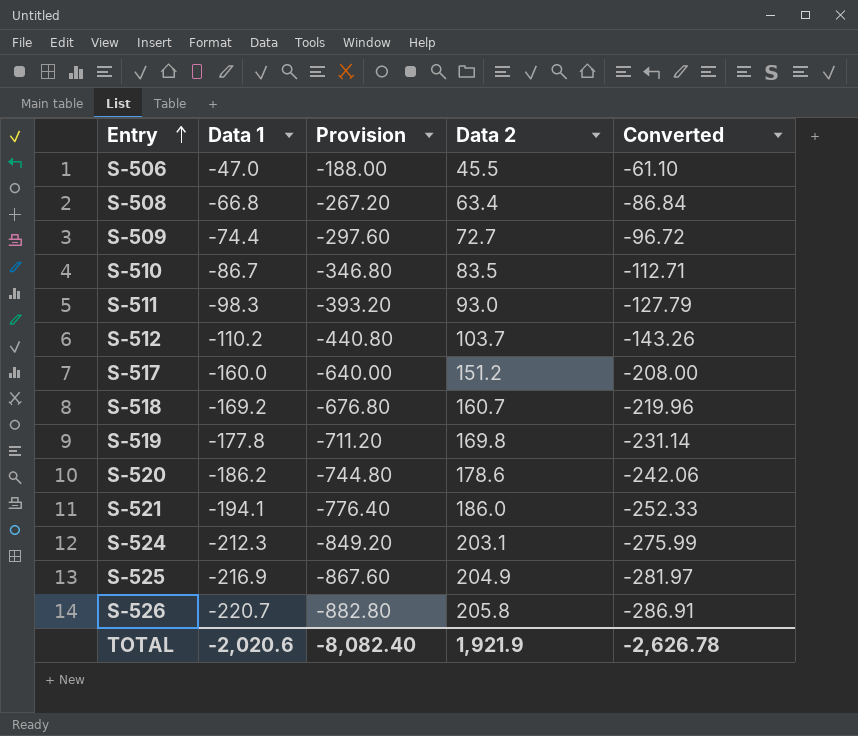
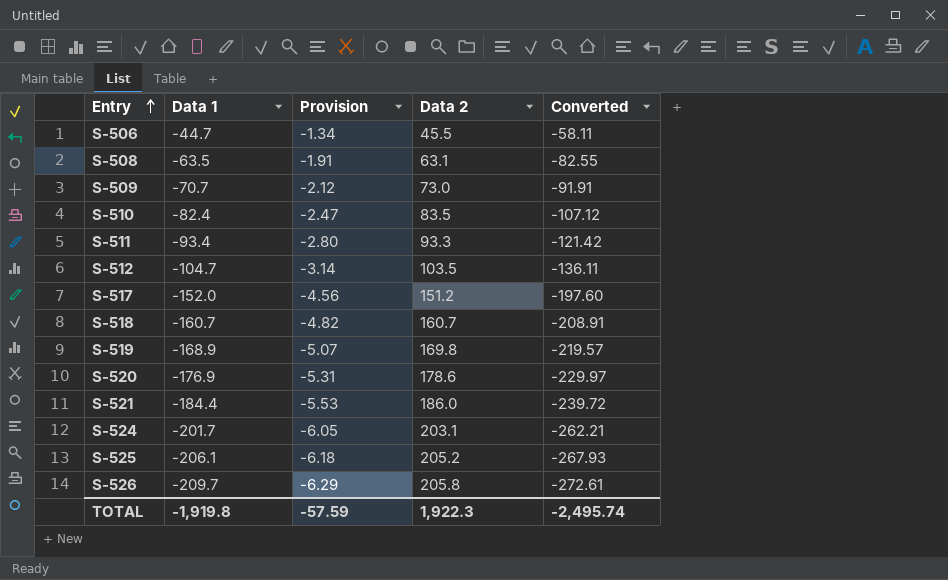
column Provision | formula: [Data 1] * 4 -> [Data 1] * 0.03
S-506 | Data 1: -47.0 -> -44.7
S-506 | Converted: -61.10 -> -58.11
S-508 | Data 1: -66.8 -> -63.5
S-508 | Data 2: 63.4 -> 63.1
S-508 | Converted: -86.84 -> -82.55
S-509 | Data 1: -74.4 -> -70.7
S-509 | Data 2: 72.7 -> 73.0
S-509 | Converted: -96.72 -> -91.91
S-510 | Data 1: -86.7 -> -82.4
S-510 | Converted: -112.71 -> -107.12
S-511 | Data 1: -98.3 -> -93.4
S-511 | Data 2: 93.0 -> 93.3
S-511 | Converted: -127.79 -> -121.42
S-512 | Data 1: -110.2 -> -104.7
S-512 | Data 2: 103.7 -> 103.5
S-512 | Converted: -143.26 -> -136.11
S-517 | Data 1: -160.0 -> -152.0
S-517 | Converted: -208.00 -> -197.60
S-518 | Data 1: -169.2 -> -160.7
S-518 | Converted: -219.96 -> -208.91
S-519 | Data 1: -177.8 -> -168.9
S-519 | Converted: -231.14 -> -219.57
S-520 | Data 1: -186.2 -> -176.9
S-520 | Converted: -242.06 -> -229.97
S-521 | Data 1: -194.1 -> -184.4
S-521 | Converted: -252.33 -> -239.72
S-524 | Data 1: -212.3 -> -201.7
S-524 | Converted: -275.99 -> -262.21
S-525 | Data 1: -216.9 -> -206.1
S-525 | Data 2: 204.9 -> 205.2
S-525 | Converted: -281.97 -> -267.93
S-526 | Data 1: -220.7 -> -209.7
S-526 | Converted: -286.91 -> -272.61
TOTAL | Data 1: -2,020.6 -> -1,919.8
TOTAL | Provision: -8,082.40 -> -57.59
TOTAL | Data 2: 1,921.9 -> 1,922.3
TOTAL | Converted: -2,626.78 -> -2,495.74

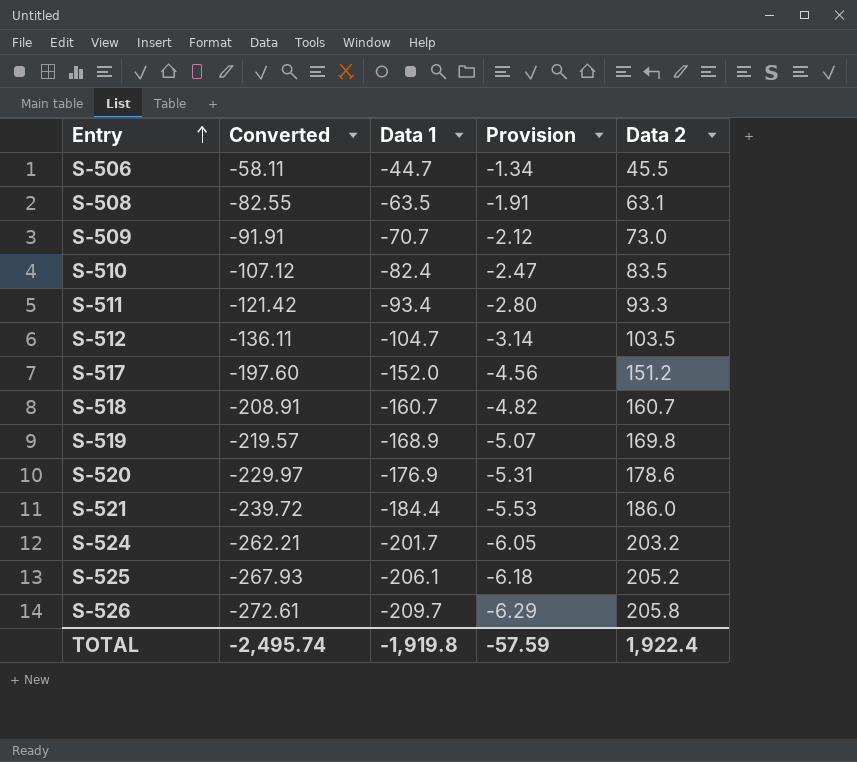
column Converted | position: 5 -> 2
S-524 | Data 2: 203.1 -> 203.2
TOTAL | Data 2: 1,922.3 -> 1,922.4

